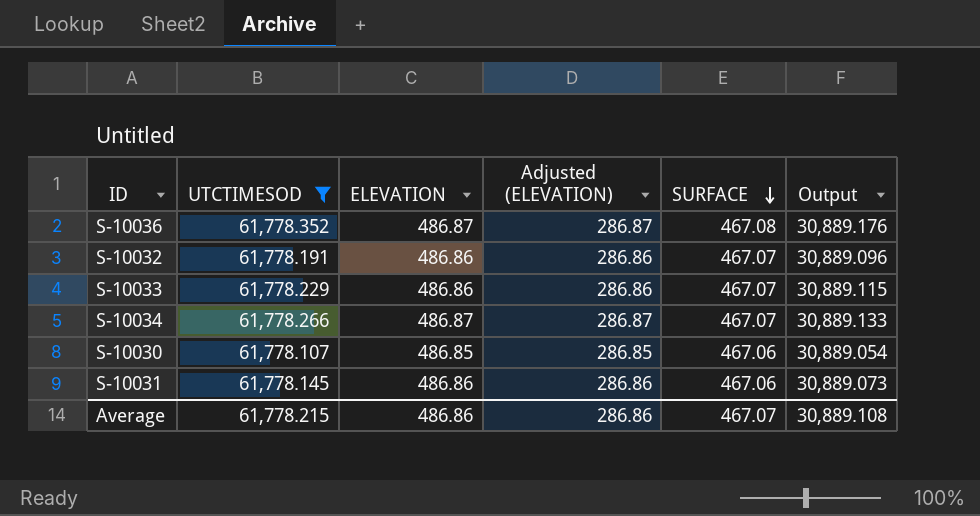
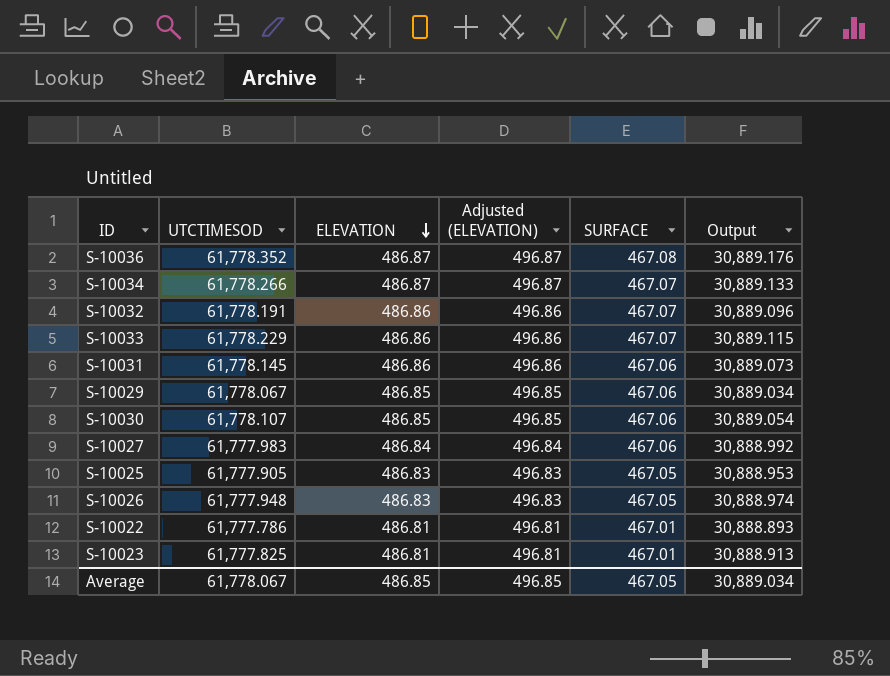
filter: UTCTIMESOD >= 61,778.107 -> none
row order: SURFACE descending -> ELEVATION descending
column Adjusted (ELEVATION) | formula: [ELEVATION] - 200 -> [ELEVATION] + 10
Average | UTCTIMESOD: 61,778.215 -> 61,778.067
Average | ELEVATION: 486.86 -> 486.85
Average | Adjusted (ELEVATION): 286.86 -> 496.85
Average | SURFACE: 467.07 -> 467.05
Average | Output: 30,889.108 -> 30,889.034

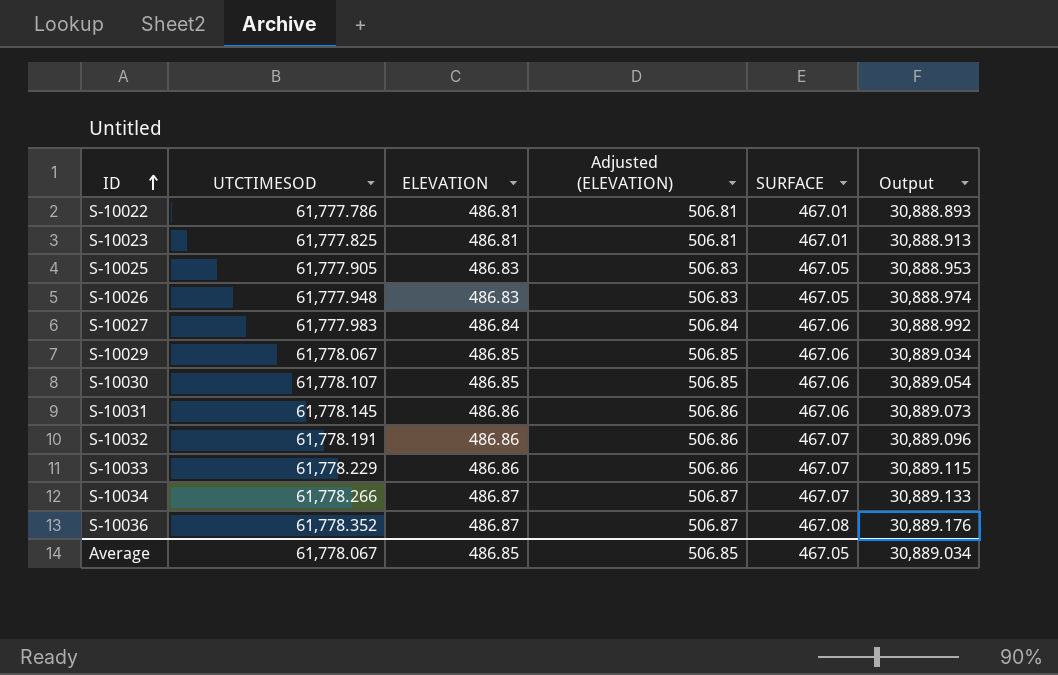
row order: ELEVATION descending -> ID ascending
column Adjusted (ELEVATION) | formula: [ELEVATION] + 10 -> [ELEVATION] + 20
Average | Adjusted (ELEVATION): 496.85 -> 506.85

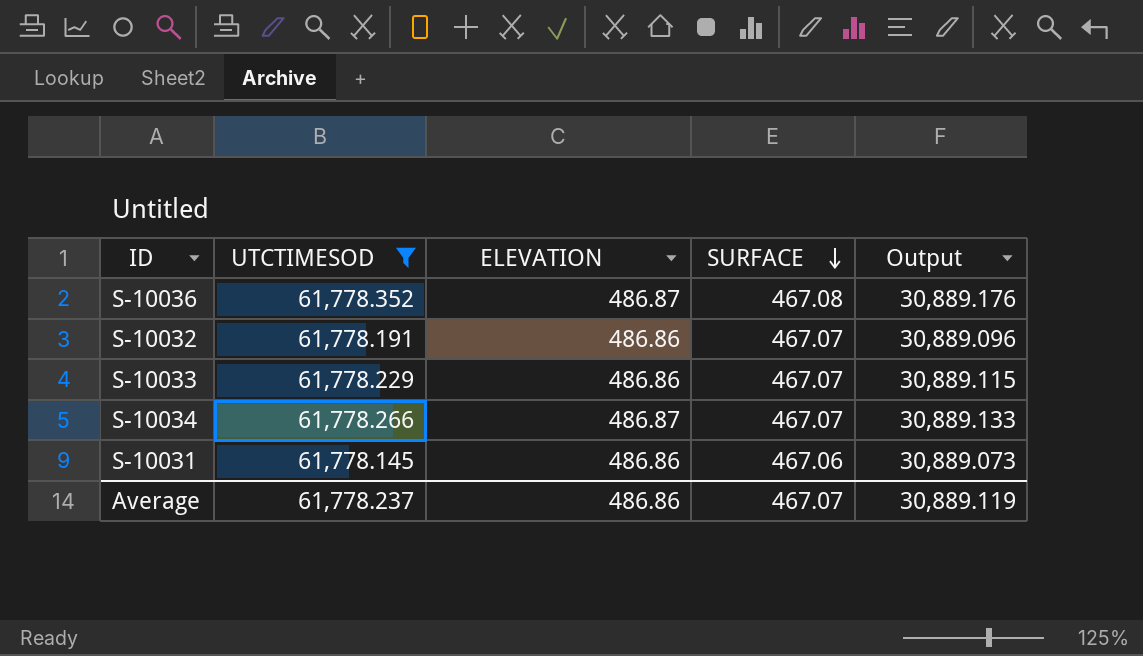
filter: none -> UTCTIMESOD >= 61,778.145
row order: ID ascending -> SURFACE descending
column Adjusted (ELEVATION) | formula: [ELEVATION] + 20 -> none
Average | UTCTIMESOD: 61,778.067 -> 61,778.237
Average | ELEVATION: 486.85 -> 486.86
Average | SURFACE: 467.05 -> 467.07
Average | Output: 30,889.034 -> 30,889.119

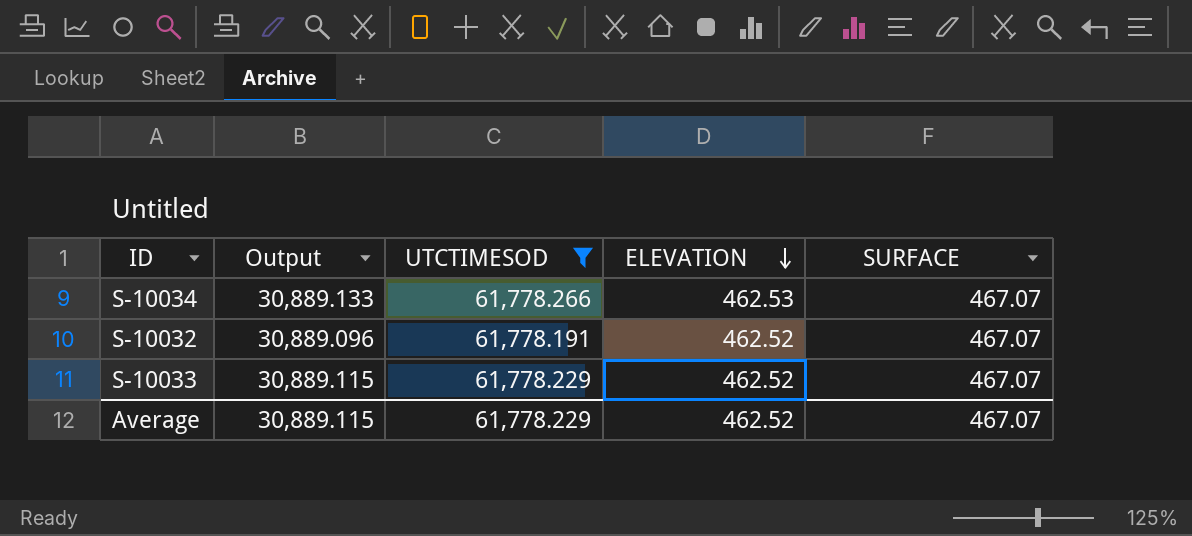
row order: SURFACE descending -> ELEVATION descending
column Output | position: 5 -> 2
row S-10036: 61,778.352 | 486.87 | 467.08 | 30,889.176 -> none
row S-10031: 61,778.145 | 486.86 | 467.06 | 30,889.073 -> none
S-10034 | ELEVATION: 486.87 -> 462.53
S-10032 | ELEVATION: 486.86 -> 462.52
S-10033 | ELEVATION: 486.86 -> 462.52
Average | Output: 30,889.119 -> 30,889.115
Average | UTCTIMESOD: 61,778.237 -> 61,778.229
Average | ELEVATION: 486.86 -> 462.52

